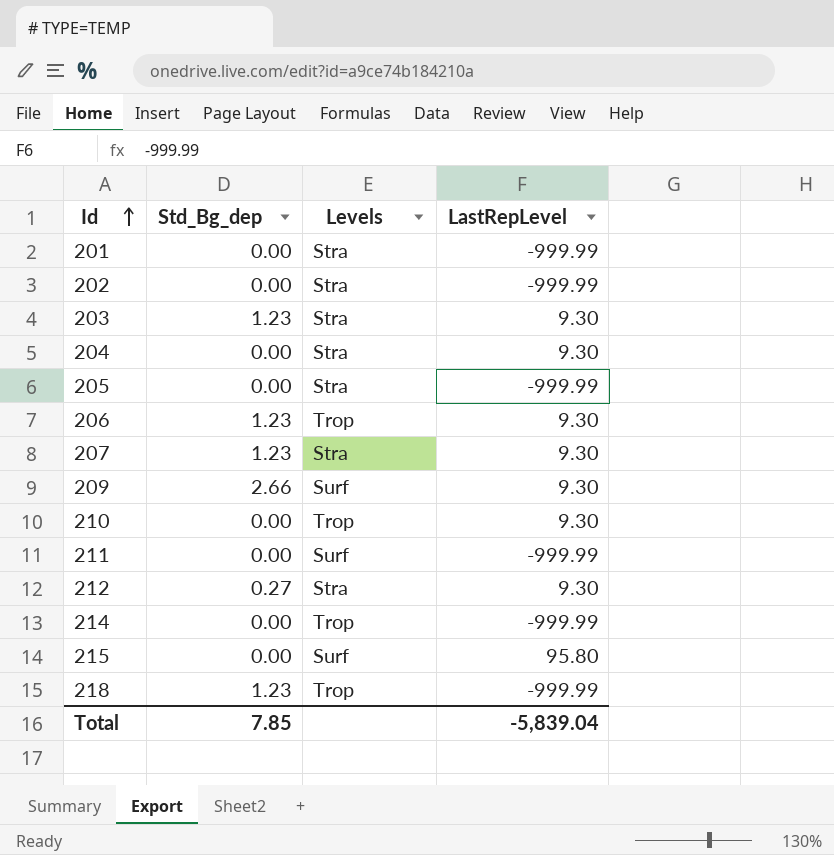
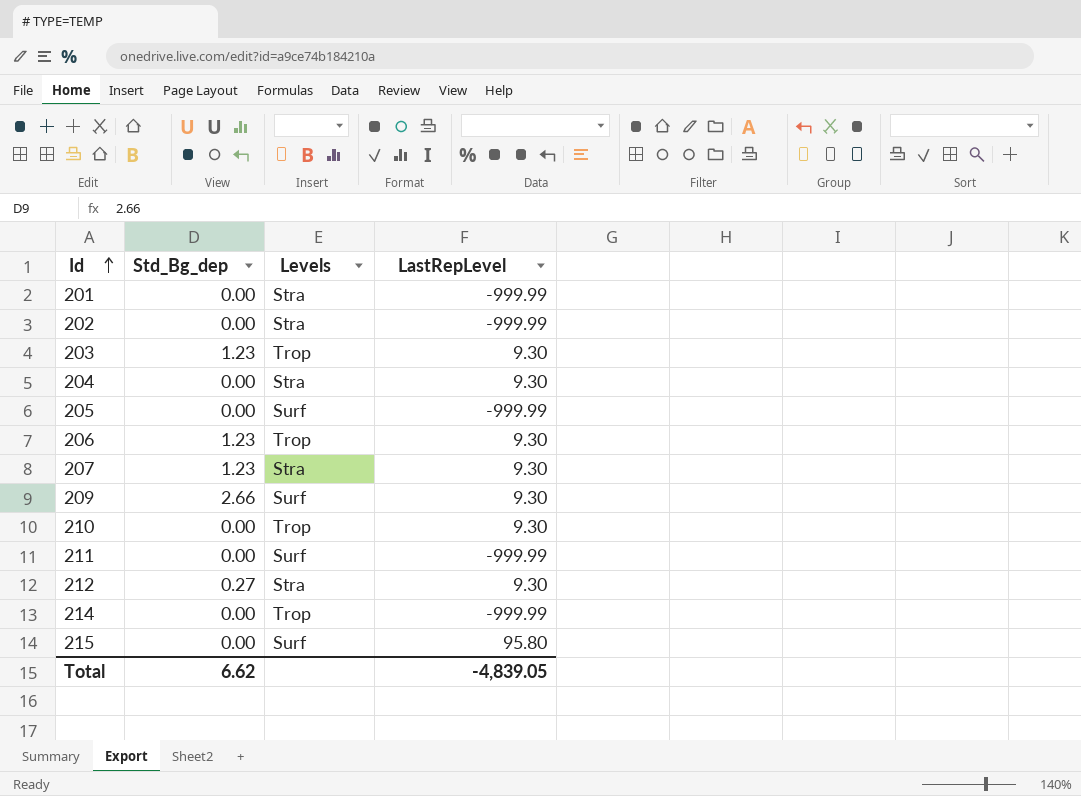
row 218: 1.23 | Trop | -999.99 -> none
203 | Levels: Stra -> Trop
205 | Levels: Stra -> Surf
Total | Std_Bg_dep: 7.85 -> 6.62
Total | LastRepLevel: -5,839.04 -> -4,839.05

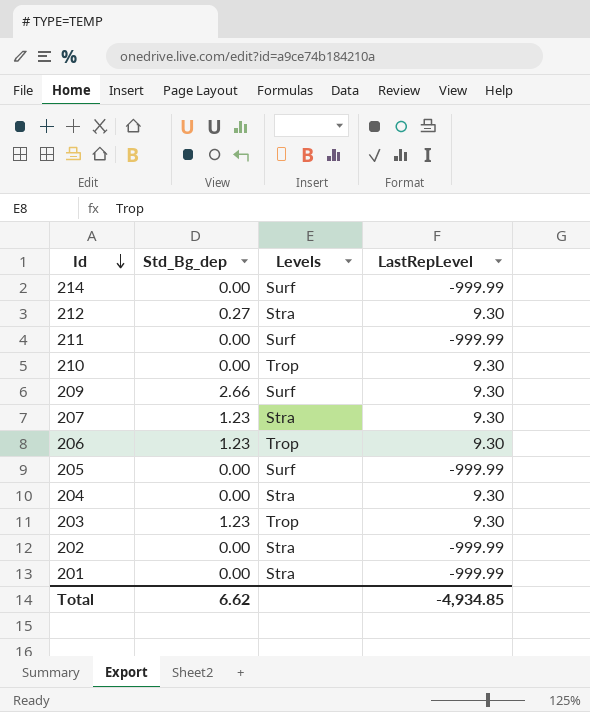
row order: Id ascending -> Id descending
row 215: 0.00 | Surf | 95.80 -> none
214 | Levels: Trop -> Surf
Total | LastRepLevel: -4,839.05 -> -4,934.85

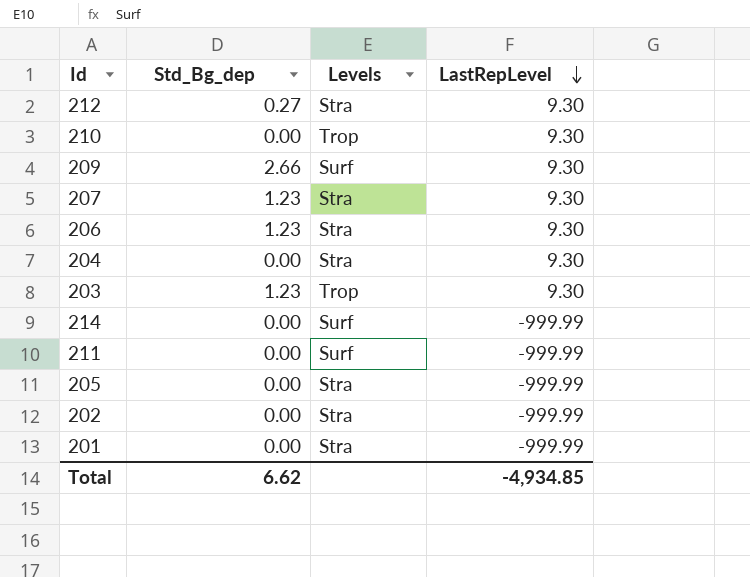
row order: Id descending -> LastRepLevel descending
206 | Levels: Trop -> Stra
205 | Levels: Surf -> Stra

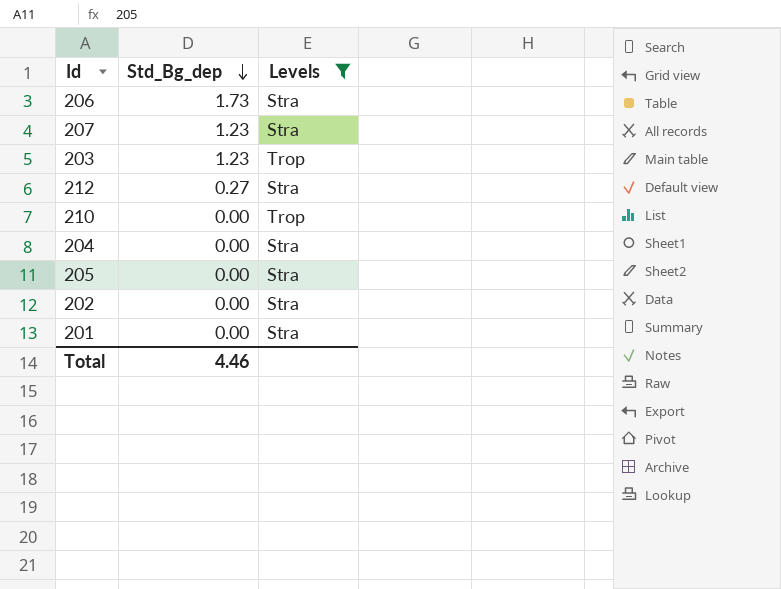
filter: none -> Levels != Surf
row order: LastRepLevel descending -> Std_Bg_dep descending
column LastRepLevel | position: 4 -> none
206 | Std_Bg_dep: 1.23 -> 1.73
Total | Std_Bg_dep: 6.62 -> 4.46

